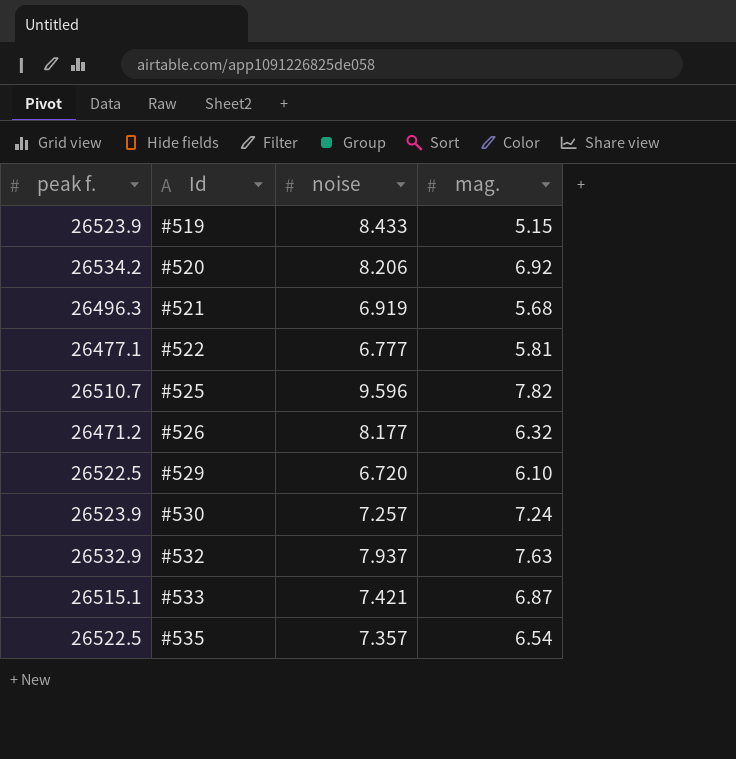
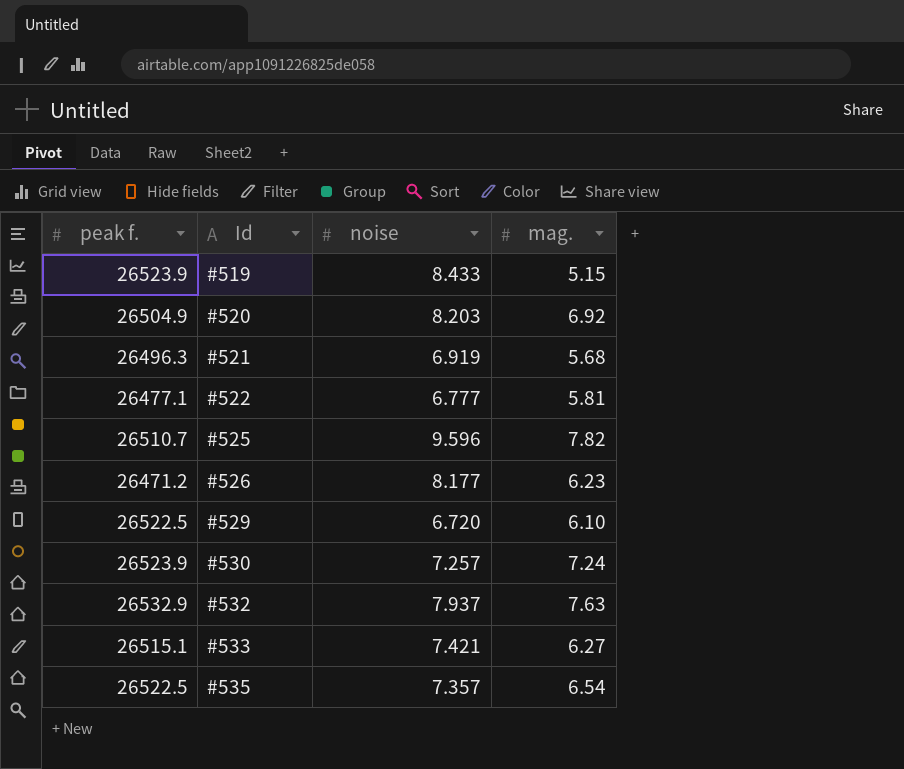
#520 | peak f.: 26534.2 -> 26504.9
#520 | noise: 8.206 -> 8.203
#526 | mag.: 6.32 -> 6.23
#533 | mag.: 6.87 -> 6.27

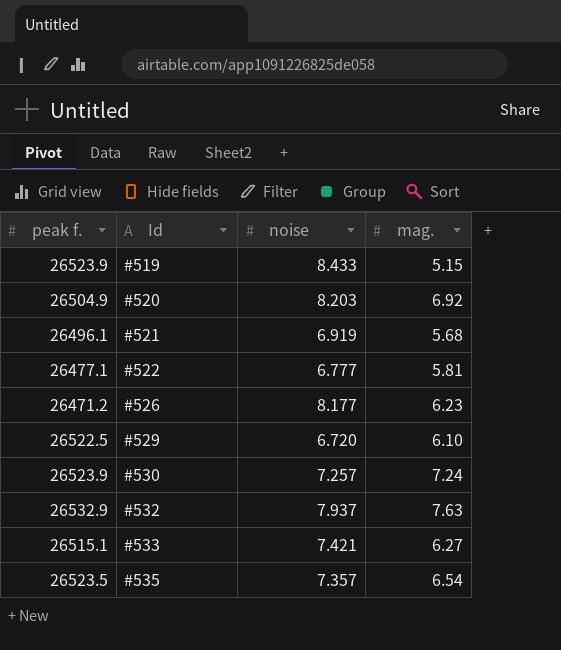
row #525: 26510.7 | 9.596 | 7.82 -> none
#521 | peak f.: 26496.3 -> 26496.1
#535 | peak f.: 26522.5 -> 26523.5

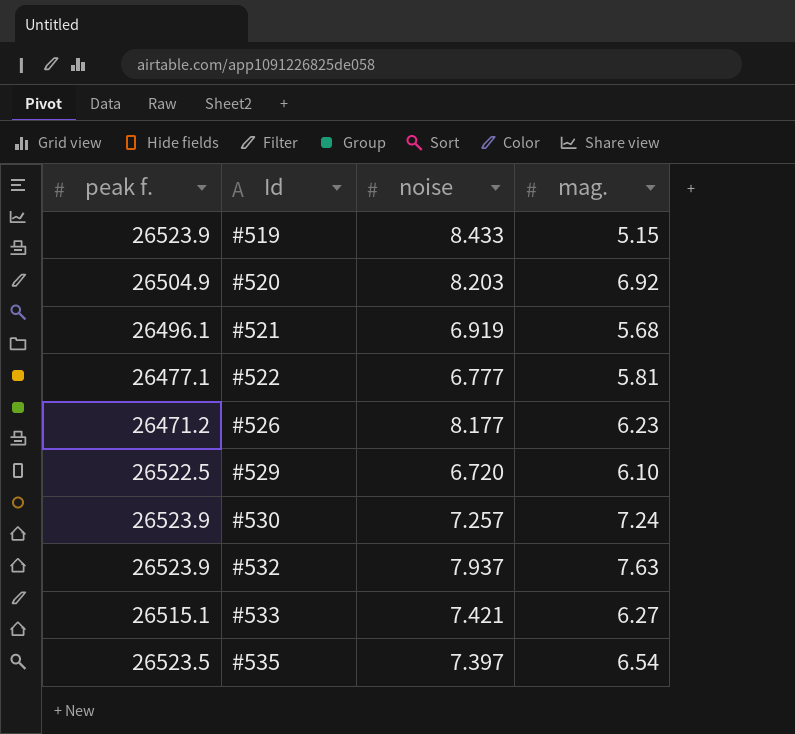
#532 | peak f.: 26532.9 -> 26523.9
#535 | noise: 7.357 -> 7.397

